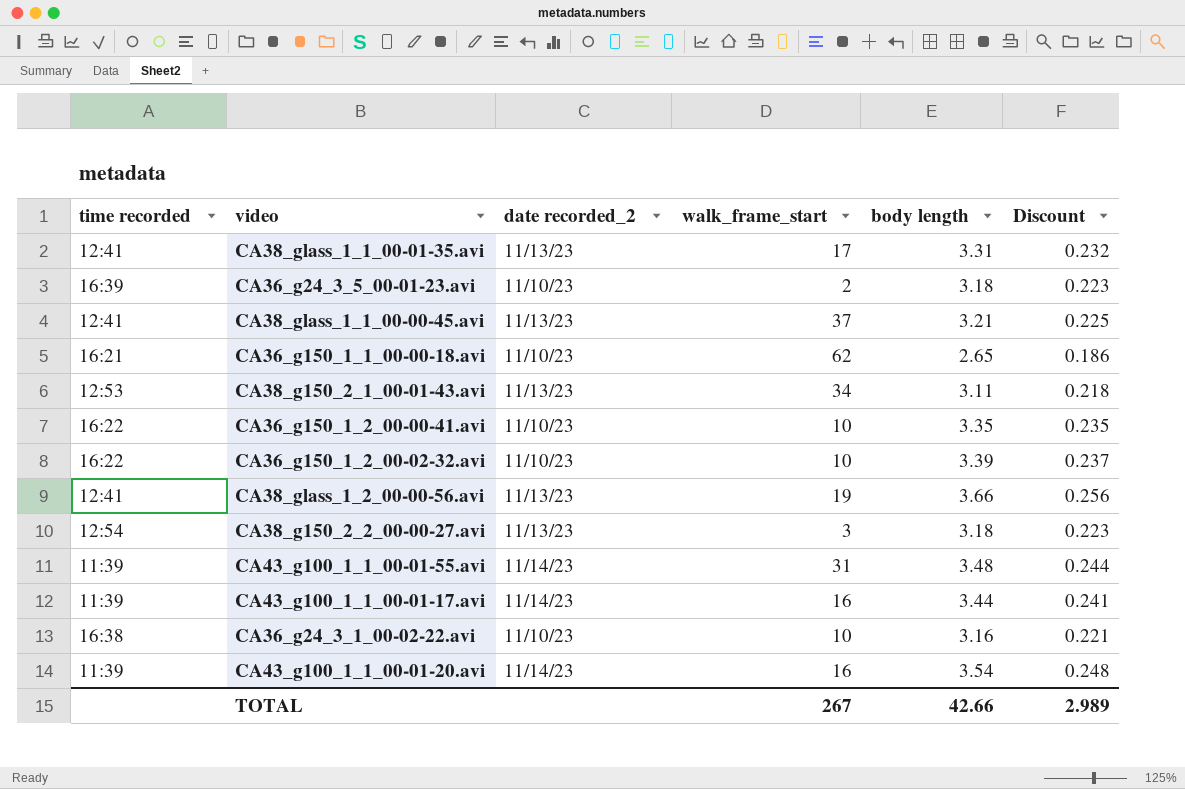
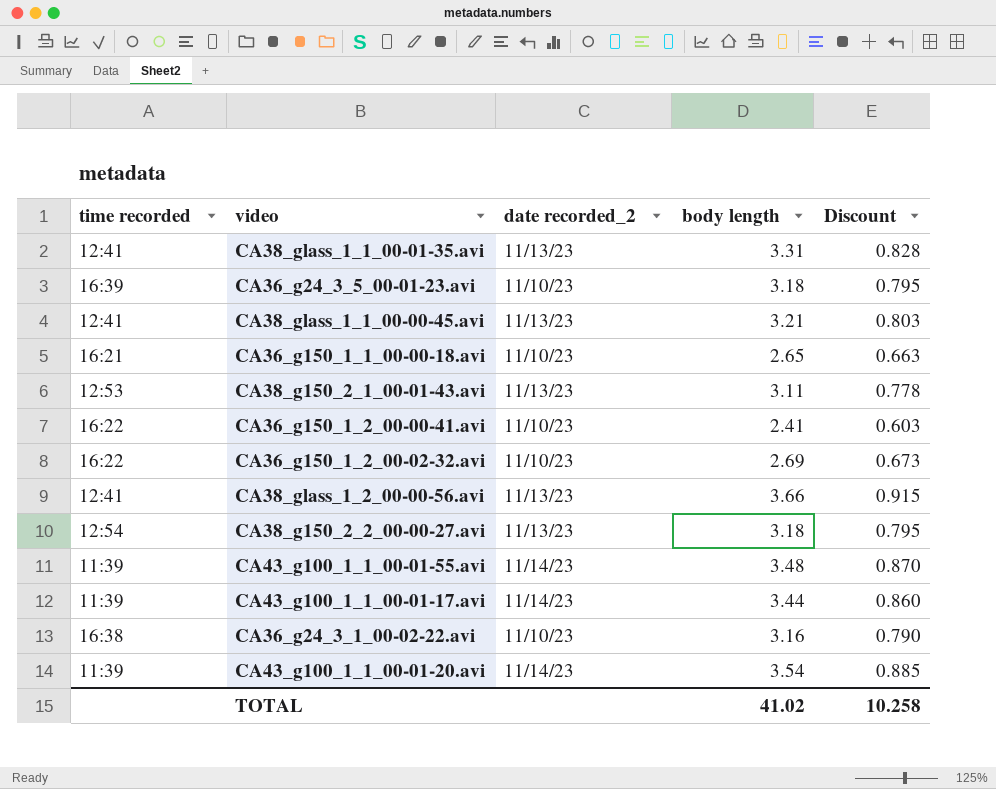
column walk_frame_start | position: 4 -> none
column Discount | formula: [body length] * 0.07 -> [body length] * 0.25
CA36_g150_1_2_00-00-41.avi | body length: 3.35 -> 2.41
CA36_g150_1_2_00-02-32.avi | body length: 3.39 -> 2.69
TOTAL | body length: 42.66 -> 41.02
TOTAL | Discount: 2.989 -> 10.258

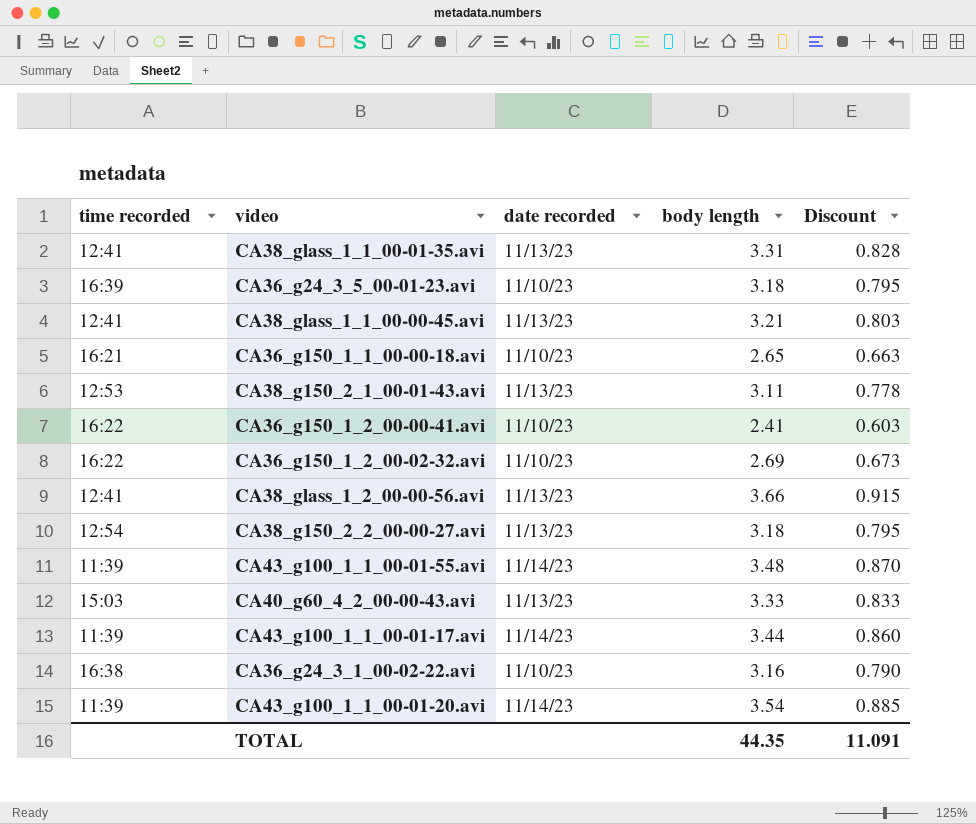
column name: date recorded_2 -> date recorded
row CA40_g60_4_2_00-00-43.avi: none -> 15:03 | 11/13/23 | 3.33 | 0.833
TOTAL | body length: 41.02 -> 44.35
TOTAL | Discount: 10.258 -> 11.091

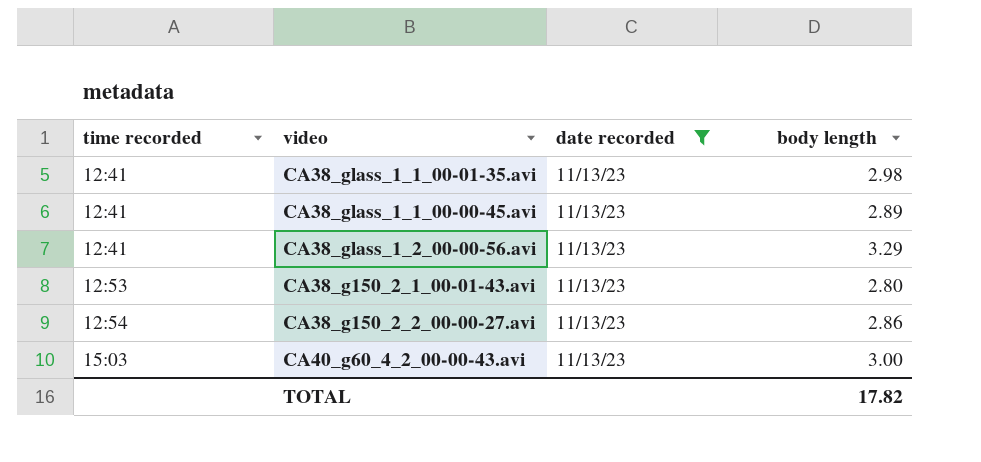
filter: none -> date recorded = 11/13/23
row order: none -> time recorded ascending
column Discount | formula: [body length] * 0.25 -> none
CA38_glass_1_1_00-01-35.avi | body length: 3.31 -> 2.98
CA38_glass_1_1_00-00-45.avi | body length: 3.21 -> 2.89
CA38_glass_1_2_00-00-56.avi | body length: 3.66 -> 3.29
CA38_g150_2_1_00-01-43.avi | body length: 3.11 -> 2.80
CA38_g150_2_2_00-00-27.avi | body length: 3.18 -> 2.86
CA40_g60_4_2_00-00-43.avi | body length: 3.33 -> 3.00
TOTAL | body length: 44.35 -> 17.82

